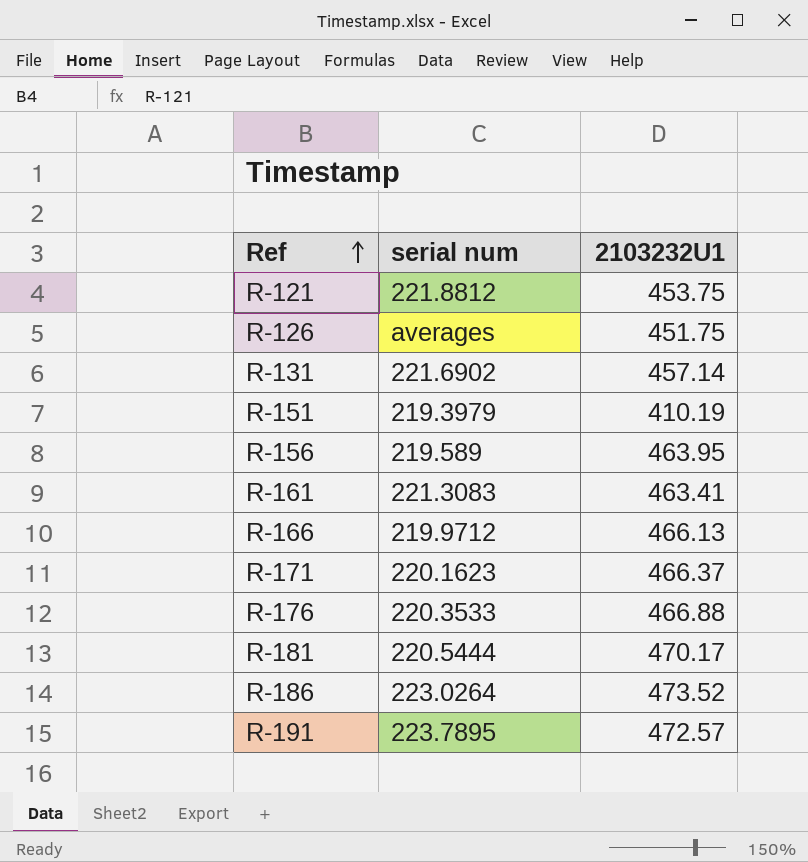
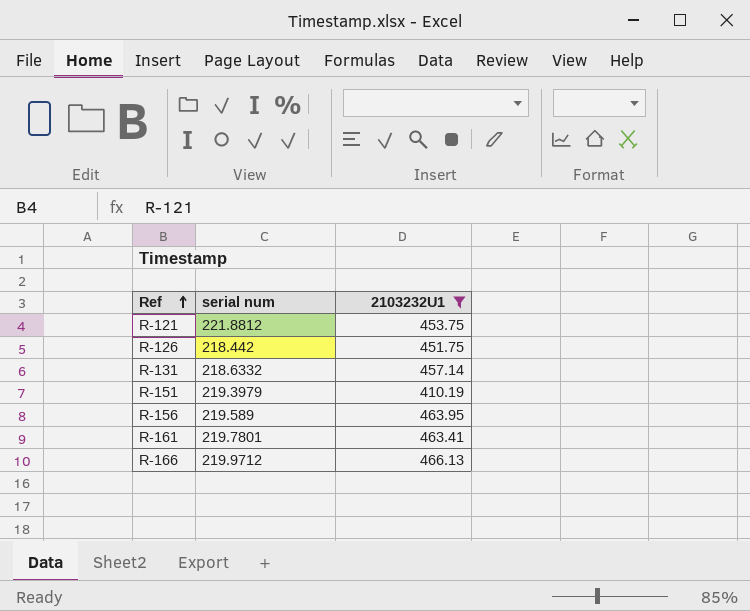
filter: none -> 2103232U1 <= 466.13
R-126 | serial num: averages -> 218.442
R-131 | serial num: 221.6902 -> 218.6332
R-161 | serial num: 221.3083 -> 219.7801

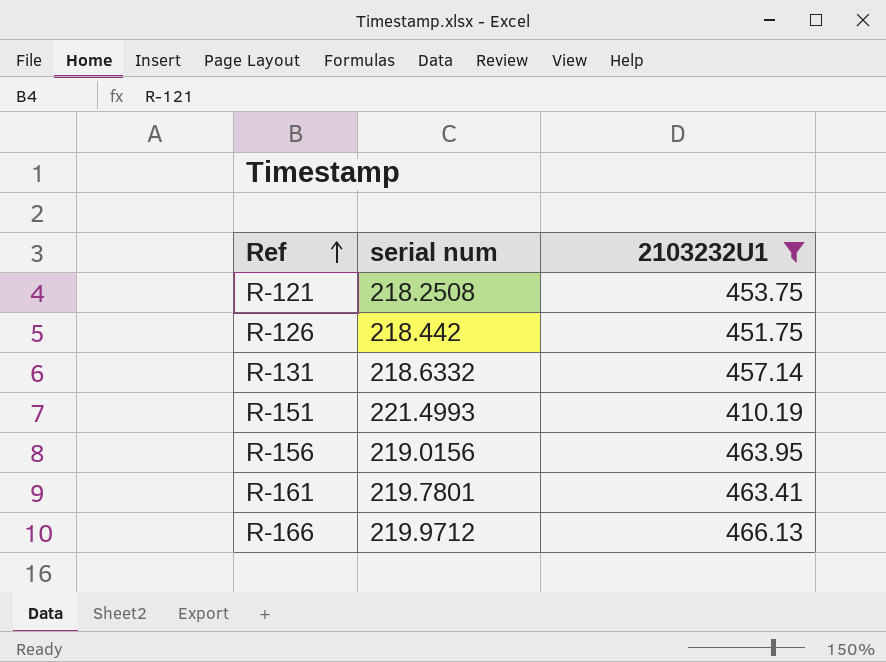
R-121 | serial num: 221.8812 -> 218.2508
R-151 | serial num: 219.3979 -> 221.4993
R-156 | serial num: 219.589 -> 219.0156

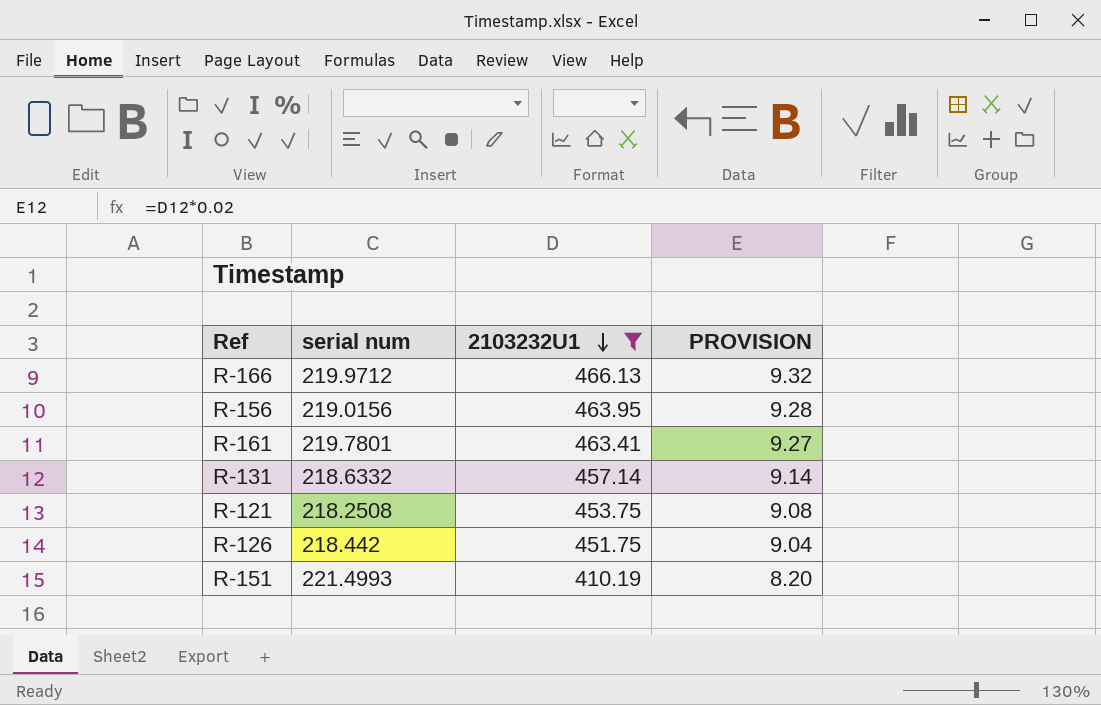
row order: Ref ascending -> 2103232U1 descending
column PROVISION | formula: none -> [2103232U1] * 0.02

